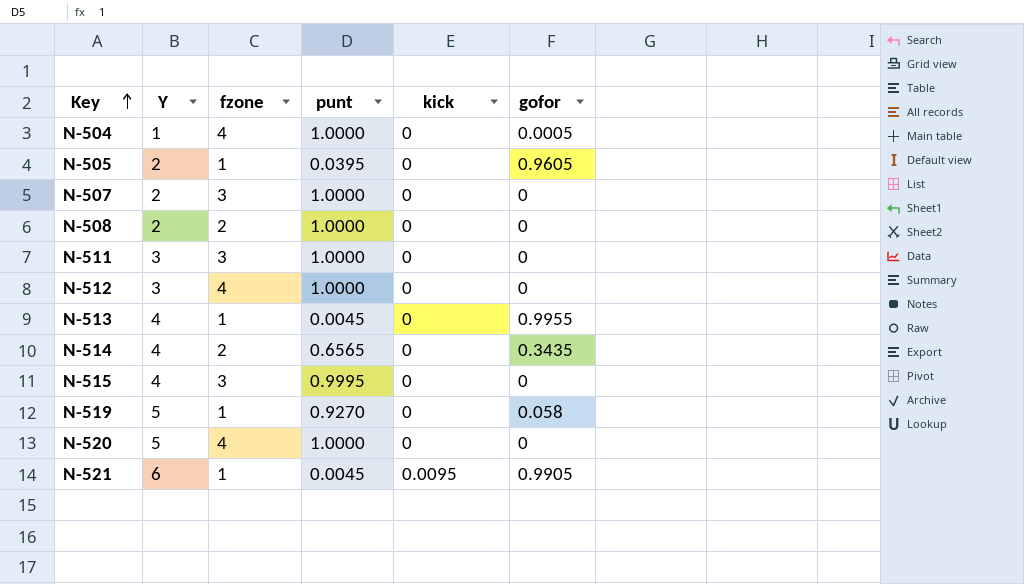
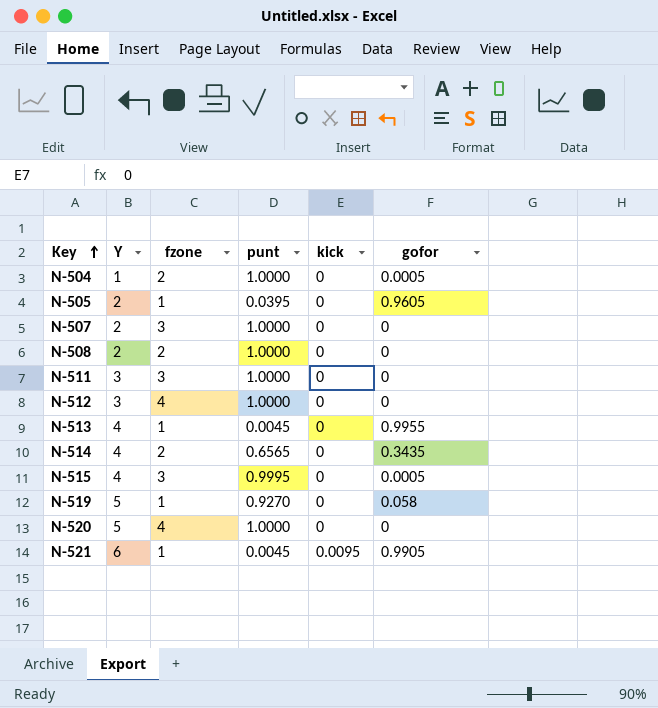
N-504 | fzone: 4 -> 2
N-515 | gofor: 0 -> 0.0005

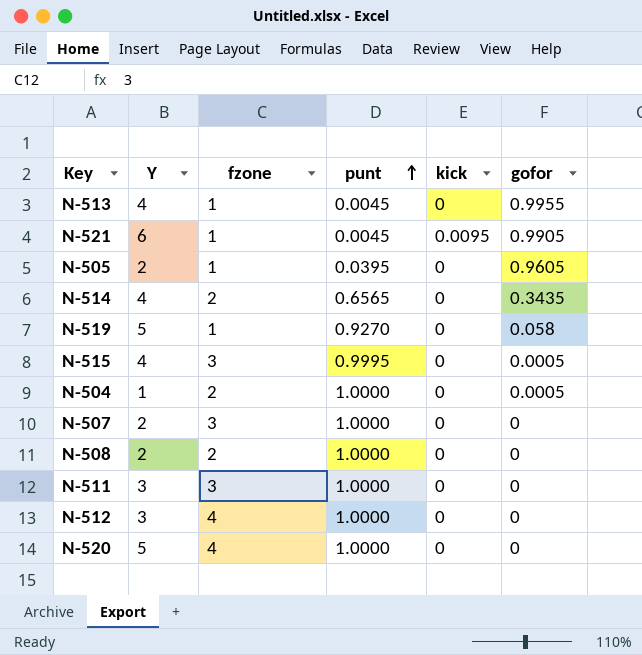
row order: Key ascending -> punt ascending

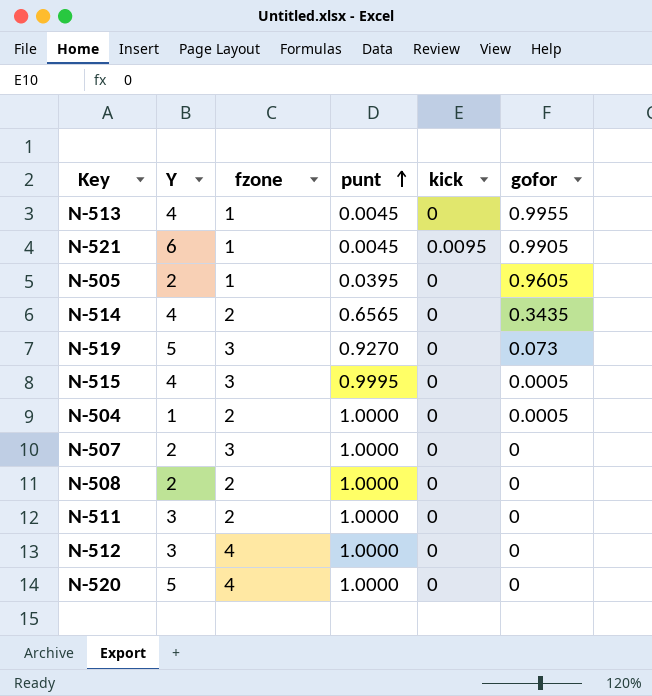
N-519 | fzone: 1 -> 3
N-519 | gofor: 0.058 -> 0.073
N-511 | fzone: 3 -> 2

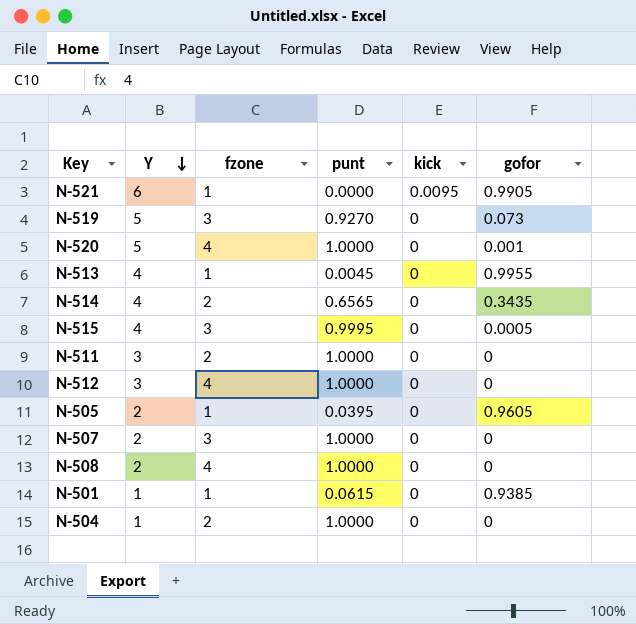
row order: punt ascending -> Y descending
N-521 | punt: 0.0045 -> 0.0000
N-520 | gofor: 0 -> 0.001
N-508 | fzone: 2 -> 4
row N-501: none -> 1 | 1 | 0.0615 | 0 | 0.9385
N-504 | gofor: 0.0005 -> 0

